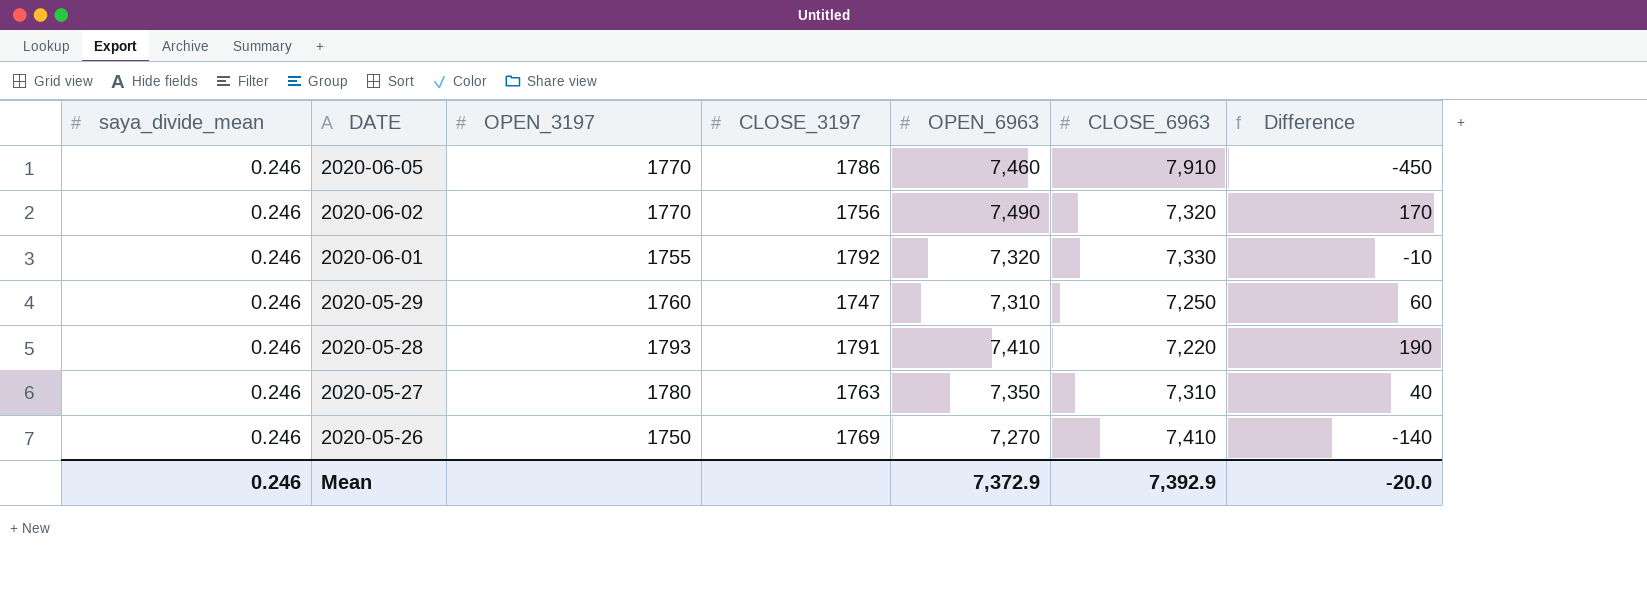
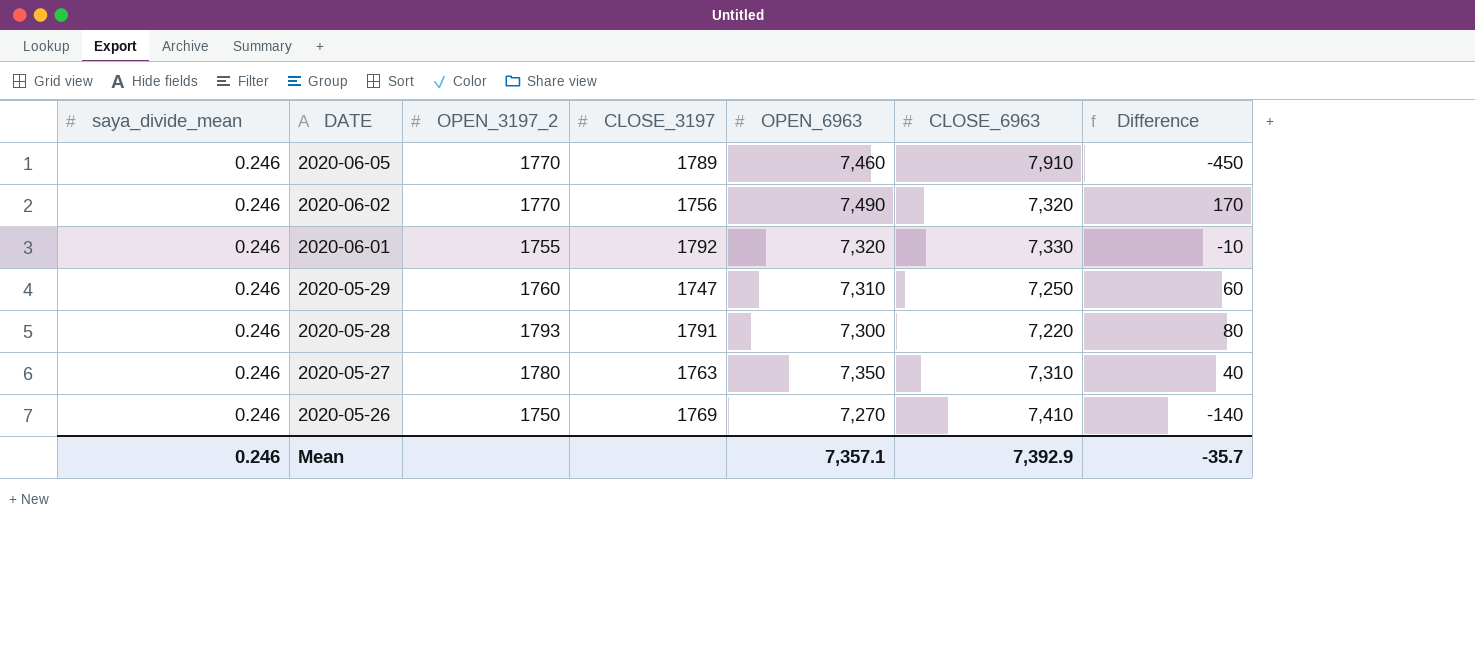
column name: OPEN_3197 -> OPEN_3197_2
2020-06-05 | CLOSE_3197: 1786 -> 1789
2020-05-28 | OPEN_6963: 7,410 -> 7,300
2020-05-28 | Difference: 190 -> 80
Mean | OPEN_6963: 7,372.9 -> 7,357.1
Mean | Difference: -20.0 -> -35.7

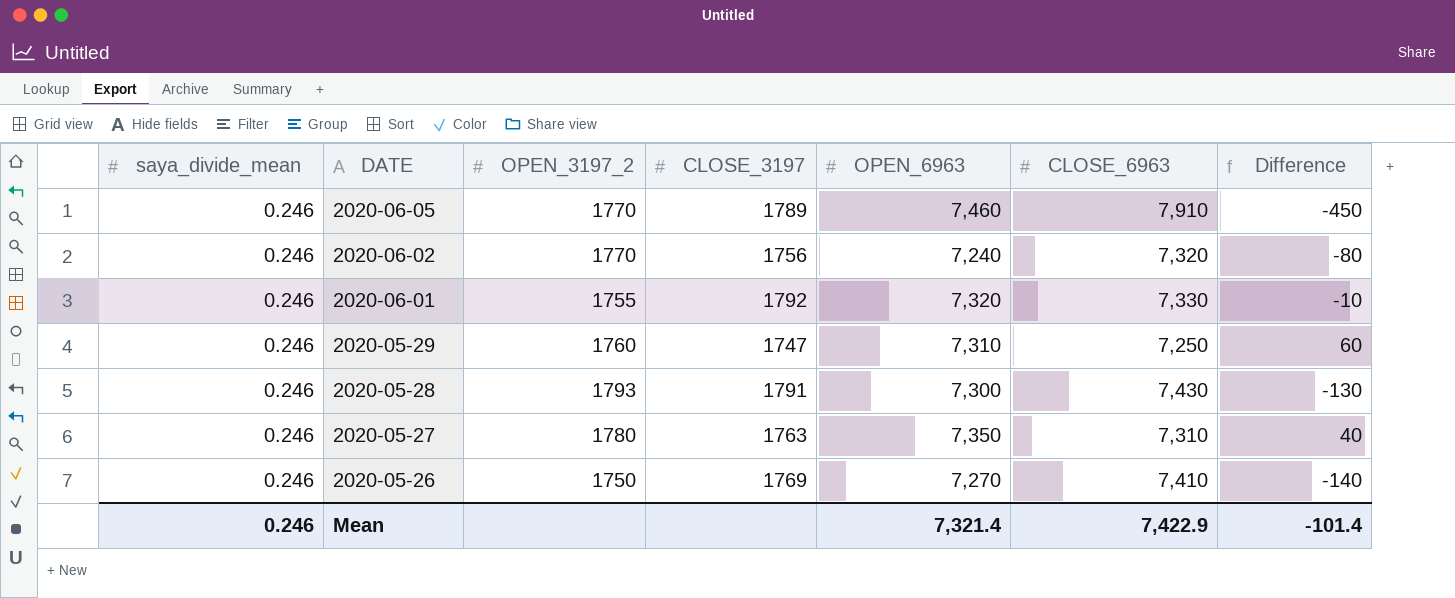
2020-06-02 | OPEN_6963: 7,490 -> 7,240
2020-06-02 | Difference: 170 -> -80
2020-05-28 | CLOSE_6963: 7,220 -> 7,430
2020-05-28 | Difference: 80 -> -130
Mean | OPEN_6963: 7,357.1 -> 7,321.4
Mean | CLOSE_6963: 7,392.9 -> 7,422.9
Mean | Difference: -35.7 -> -101.4

